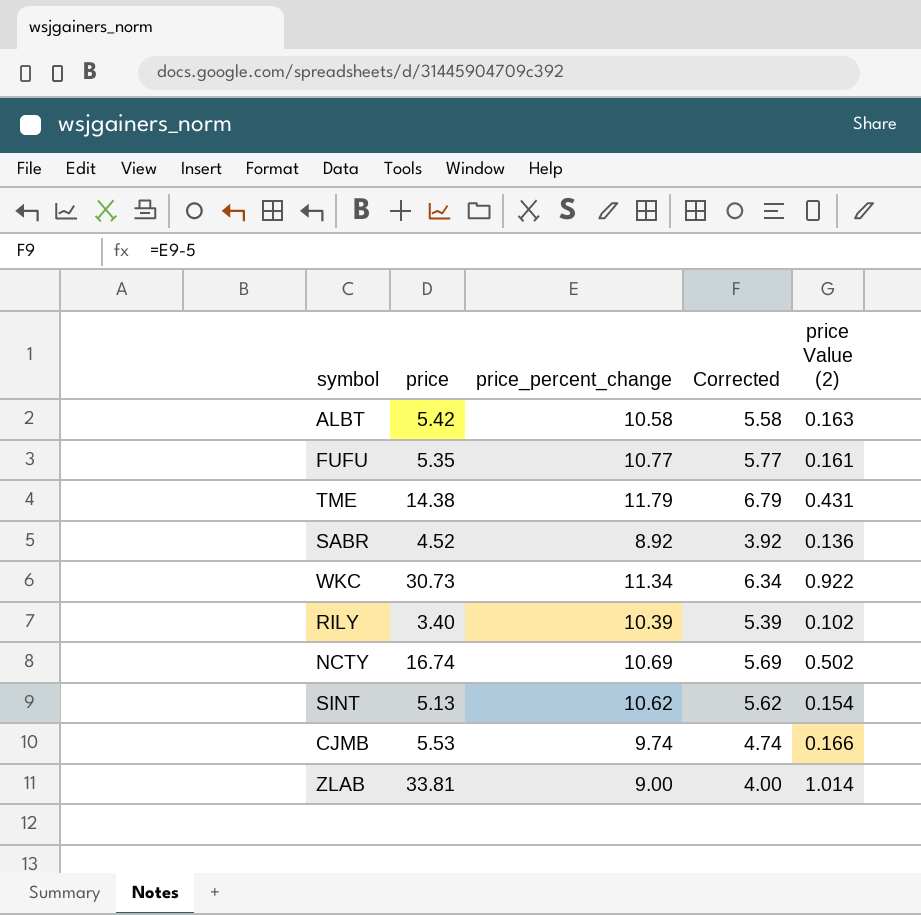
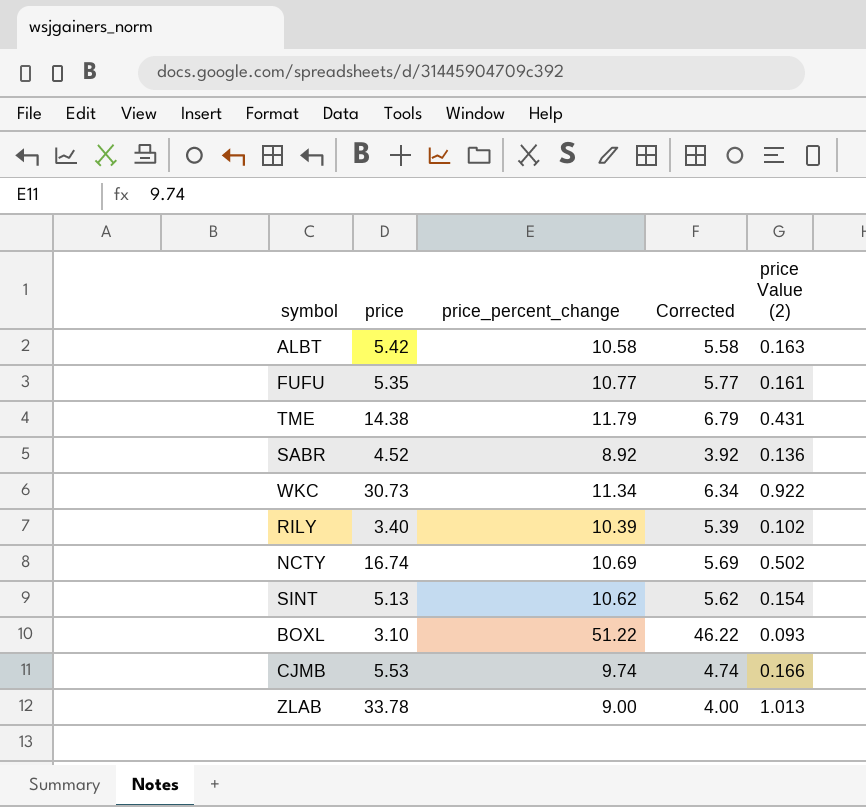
row BOXL: none -> 3.10 | 51.22 | 46.22 | 0.093
ZLAB | price: 33.81 -> 33.78
ZLAB | price Value (2): 1.014 -> 1.013

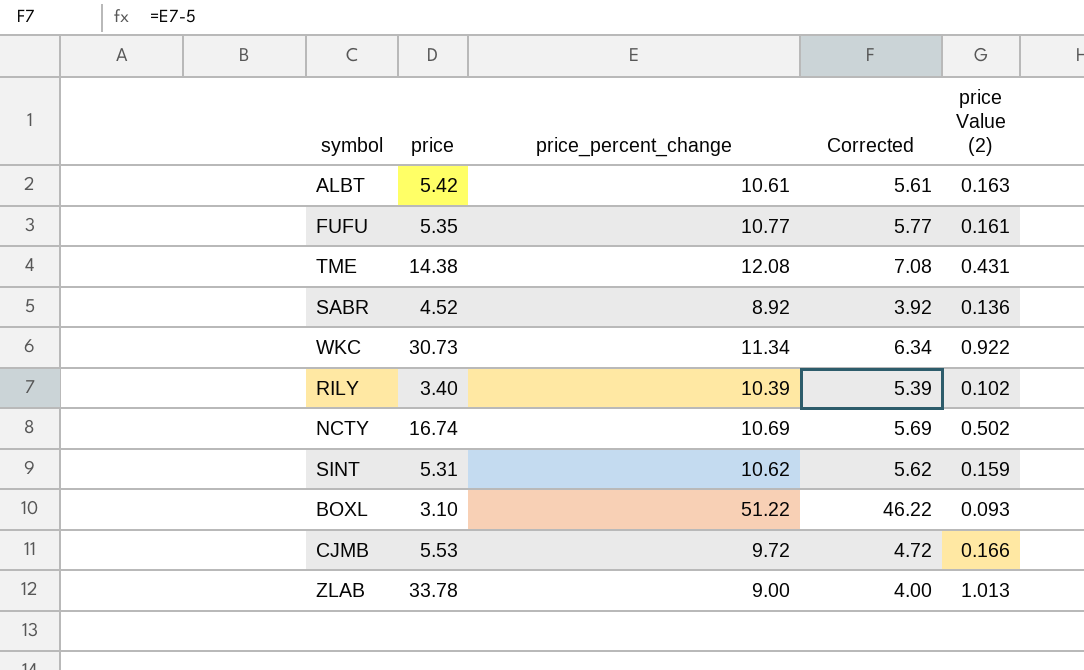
ALBT | price_percent_change: 10.58 -> 10.61
ALBT | Corrected: 5.58 -> 5.61
TME | price_percent_change: 11.79 -> 12.08
TME | Corrected: 6.79 -> 7.08
SINT | price: 5.13 -> 5.31
SINT | price Value (2): 0.154 -> 0.159
CJMB | price_percent_change: 9.74 -> 9.72
CJMB | Corrected: 4.74 -> 4.72

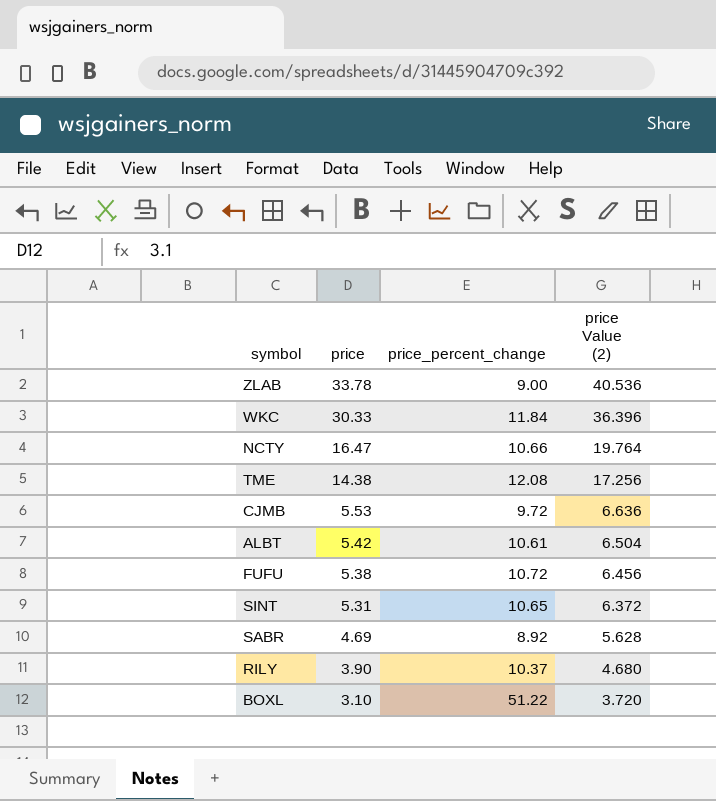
row order: none -> price descending
column Corrected | formula: [price_percent_change] - 5 -> none
column price Value (2) | formula: [price] * 0.03 -> [price] * 1.2
WKC | price: 30.73 -> 30.33
WKC | price_percent_change: 11.34 -> 11.84
NCTY | price: 16.74 -> 16.47
NCTY | price_percent_change: 10.69 -> 10.66
FUFU | price: 5.35 -> 5.38
FUFU | price_percent_change: 10.77 -> 10.72
SINT | price_percent_change: 10.62 -> 10.65
SABR | price: 4.52 -> 4.69
RILY | price: 3.40 -> 3.90
RILY | price_percent_change: 10.39 -> 10.37

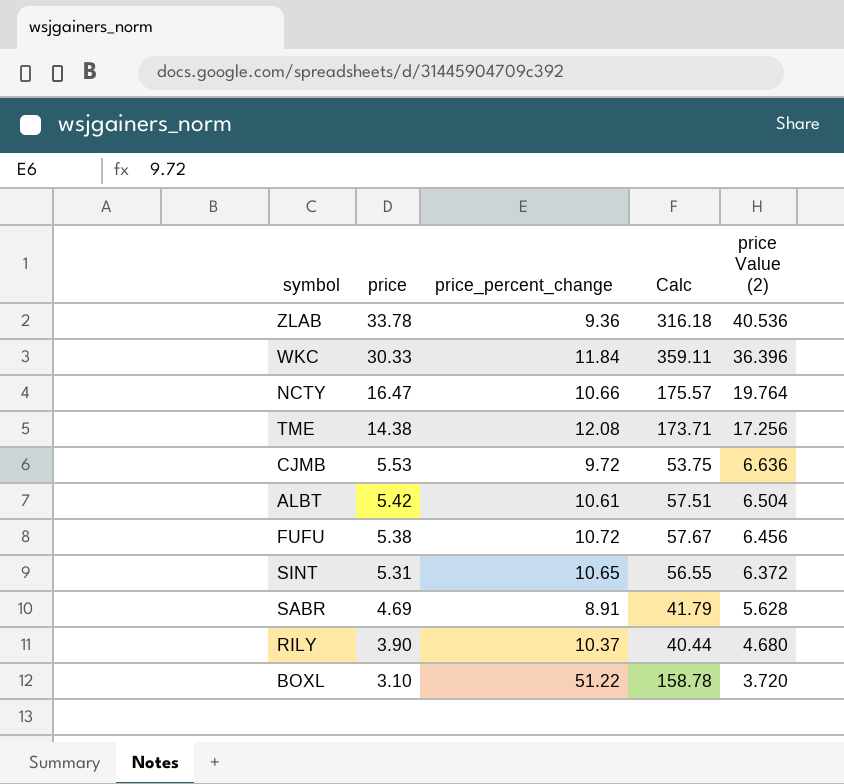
column Calc | formula: none -> [price] * [price_percent_change]
ZLAB | price_percent_change: 9.00 -> 9.36
SABR | price_percent_change: 8.92 -> 8.91

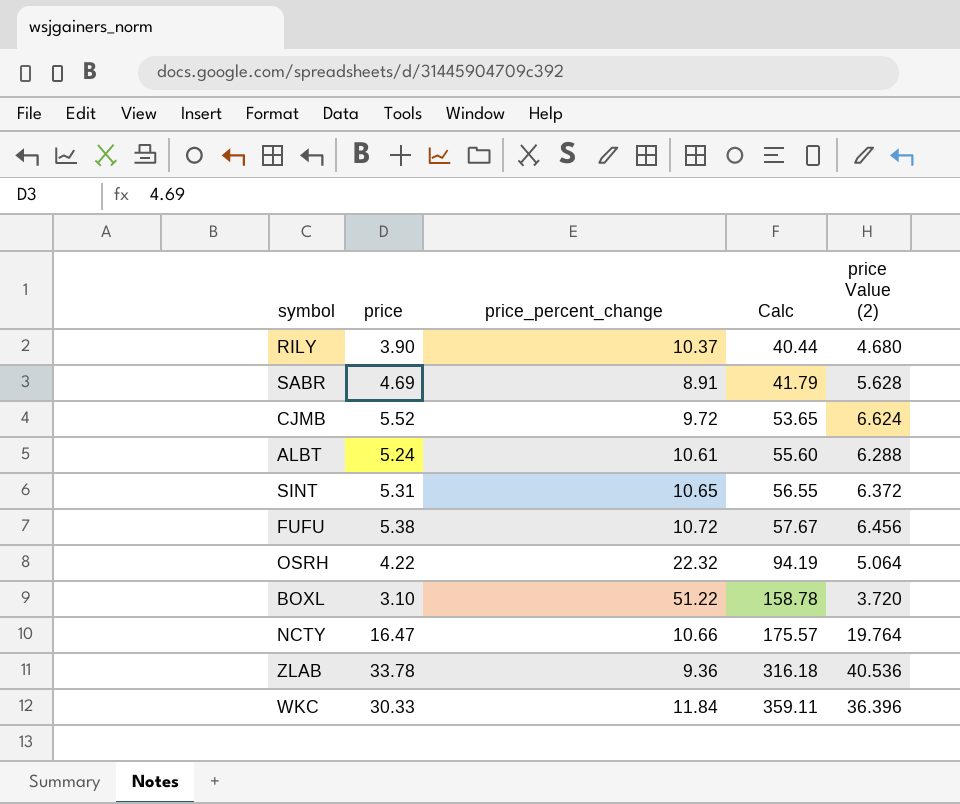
row order: price descending -> Calc ascending
row TME: 14.38 | 12.08 | 173.71 | 17.256 -> none
CJMB | price: 5.53 -> 5.52
CJMB | Calc: 53.75 -> 53.65
CJMB | price Value (2): 6.636 -> 6.624
ALBT | price: 5.42 -> 5.24
ALBT | Calc: 57.51 -> 55.60
ALBT | price Value (2): 6.504 -> 6.288
row OSRH: none -> 4.22 | 22.32 | 94.19 | 5.064

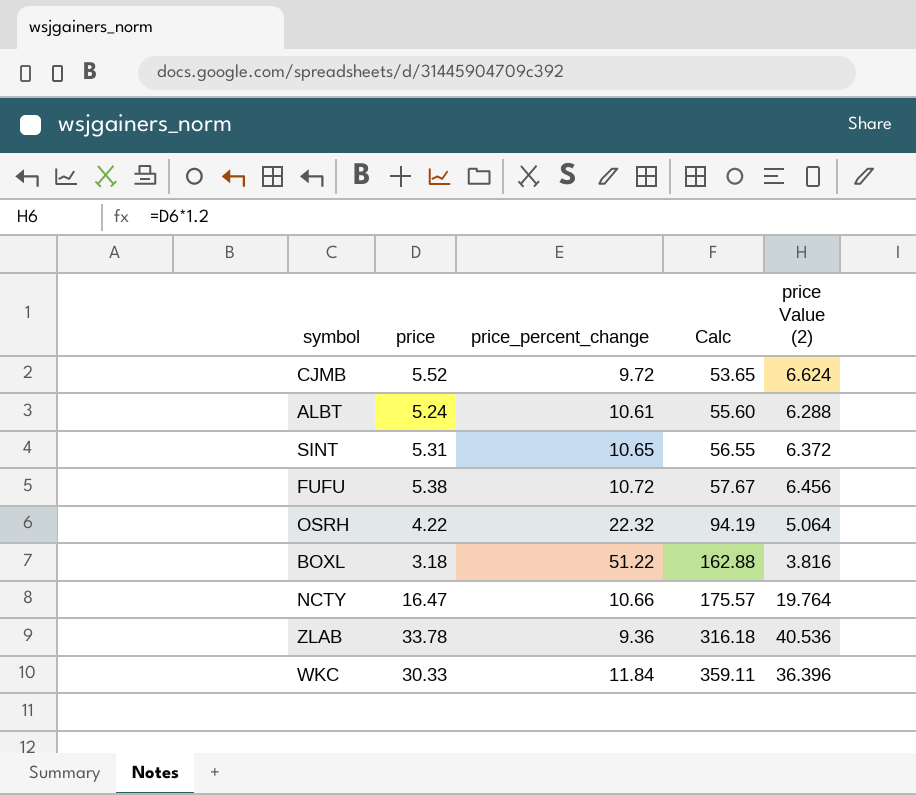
row RILY: 3.90 | 10.37 | 40.44 | 4.680 -> none
row SABR: 4.69 | 8.91 | 41.79 | 5.628 -> none
BOXL | price: 3.10 -> 3.18
BOXL | Calc: 158.78 -> 162.88
BOXL | price Value (2): 3.720 -> 3.816

